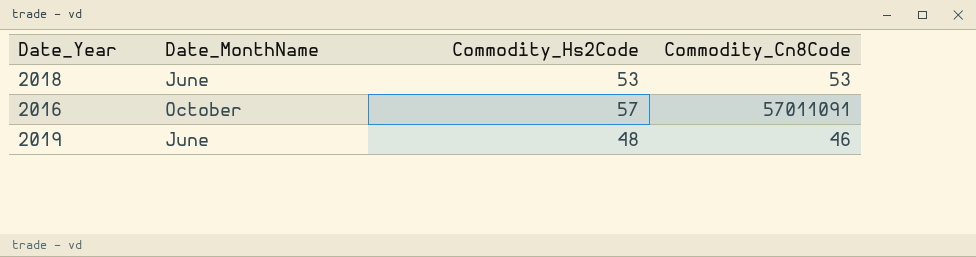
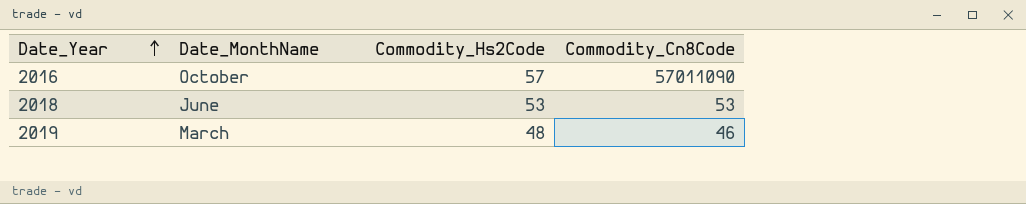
row order: none -> Date_Year ascending
2016 | Commodity_Cn8Code: 57011091 -> 57011090
2019 | Date_MonthName: June -> March

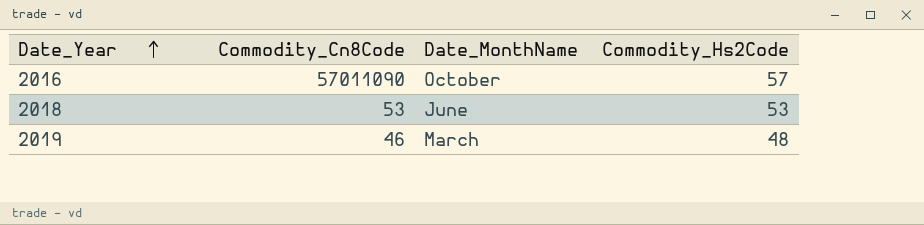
column Commodity_Cn8Code | position: 4 -> 2

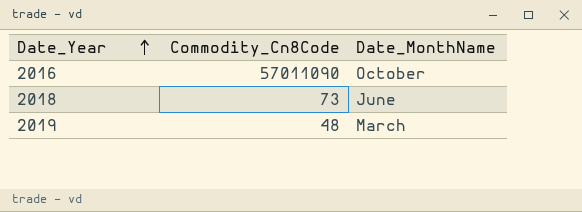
column Commodity_Hs2Code | position: 4 -> none
2018 | Commodity_Cn8Code: 53 -> 73
2019 | Commodity_Cn8Code: 46 -> 48

